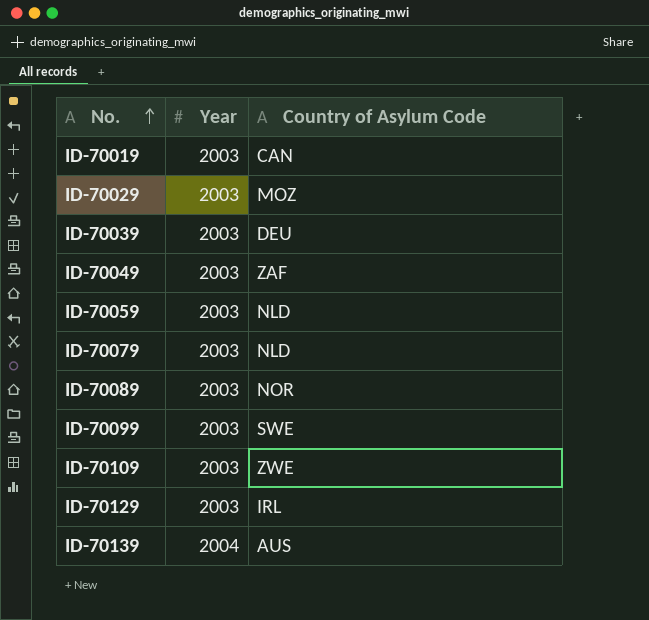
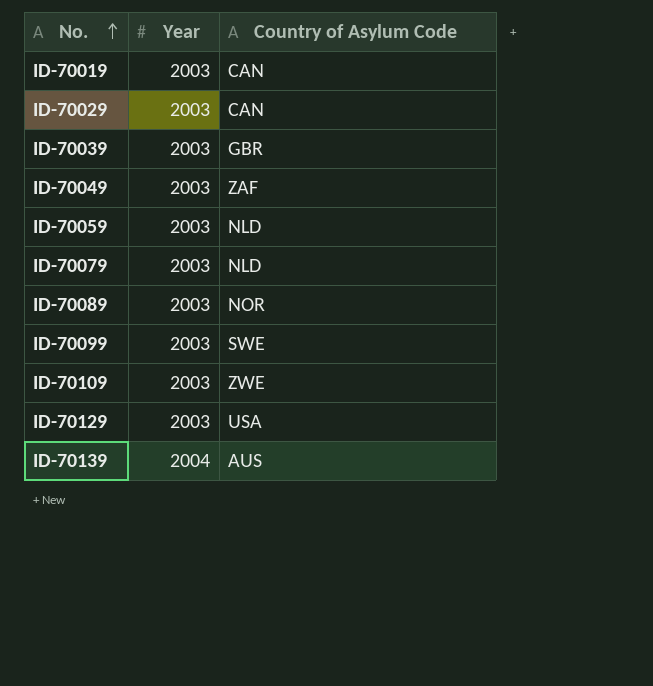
ID-70029 | Country of Asylum Code: MOZ -> CAN
ID-70039 | Country of Asylum Code: DEU -> GBR
ID-70129 | Country of Asylum Code: IRL -> USA

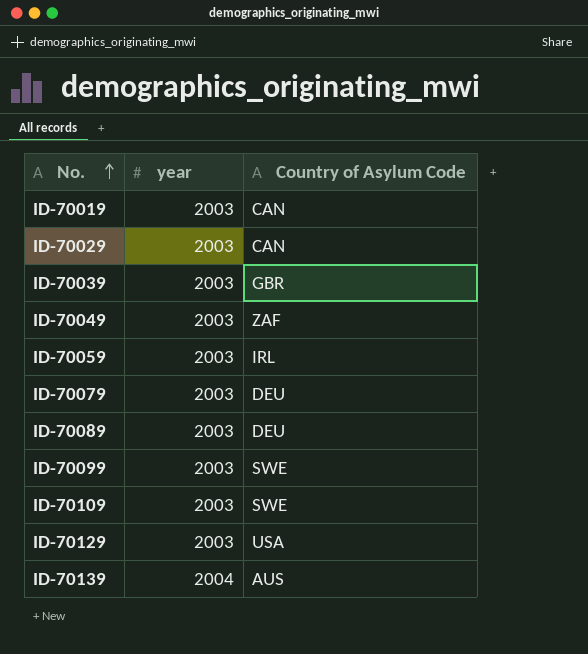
column name: Year -> year
ID-70059 | Country of Asylum Code: NLD -> IRL
ID-70079 | Country of Asylum Code: NLD -> DEU
ID-70089 | Country of Asylum Code: NOR -> DEU
ID-70109 | Country of Asylum Code: ZWE -> SWE

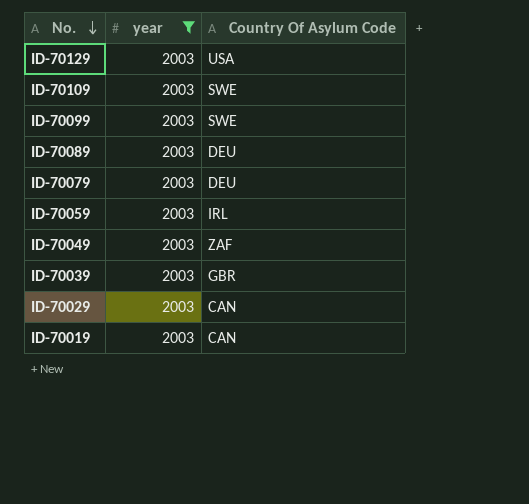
filter: none -> year = 2003
row order: No. ascending -> No. descending
column name: Country of Asylum Code -> Country Of Asylum Code

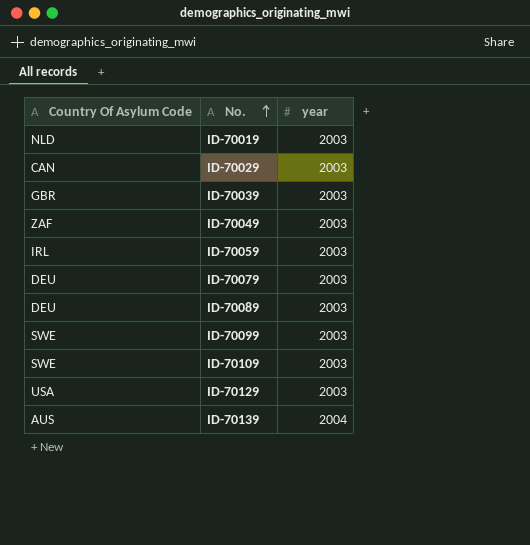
filter: year = 2003 -> none
row order: No. descending -> No. ascending
column Country Of Asylum Code | position: 3 -> 1
ID-70019 | Country Of Asylum Code: CAN -> NLD

